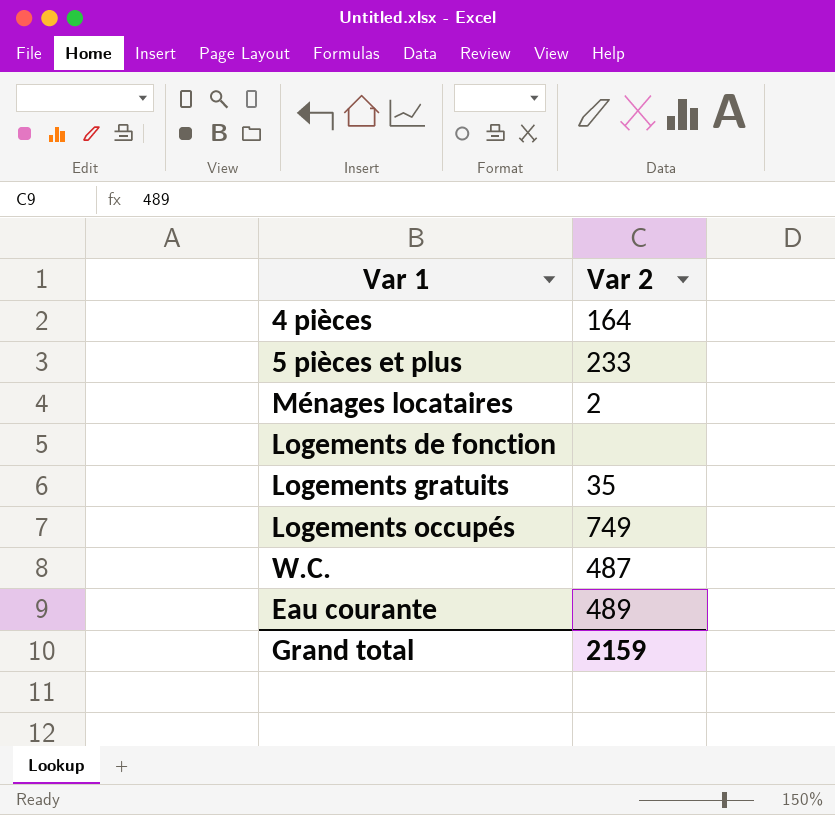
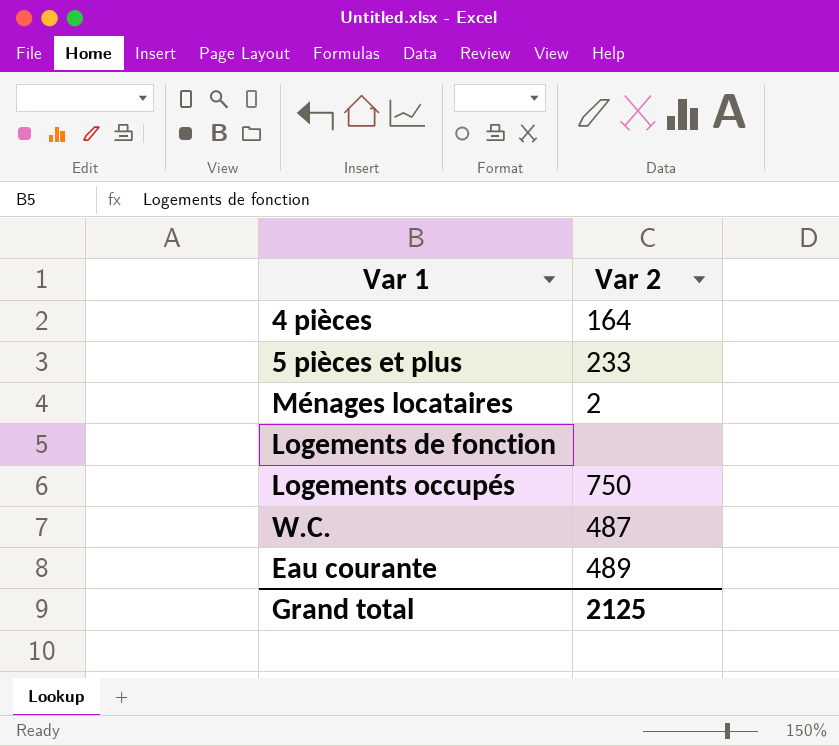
row Logements gratuits: 35 -> none
Logements occupés | Var 2: 749 -> 750
Grand total | Var 2: 2159 -> 2125

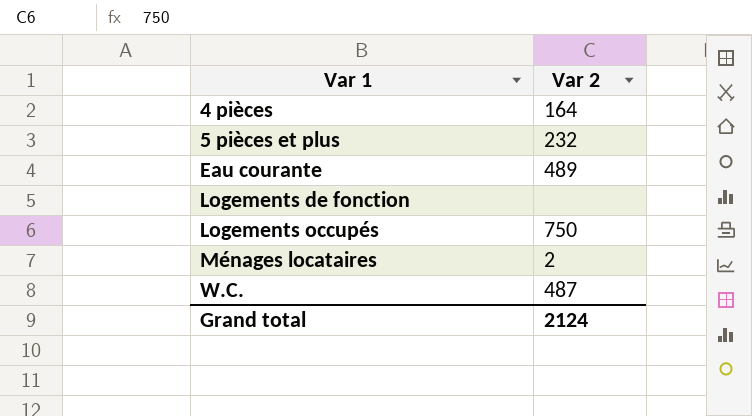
row order: none -> Var 1 ascending
5 pièces et plus | Var 2: 233 -> 232
Grand total | Var 2: 2125 -> 2124

